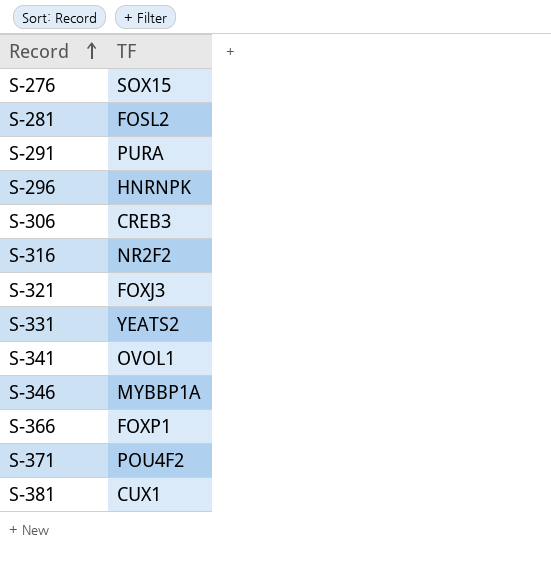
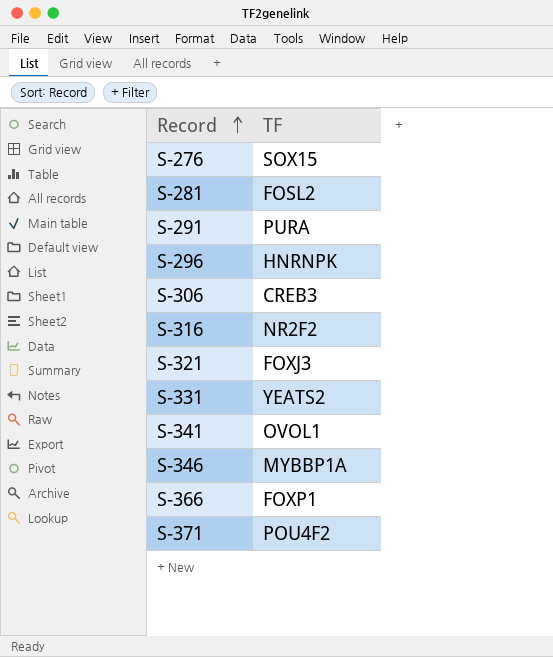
row S-381: CUX1 -> none

